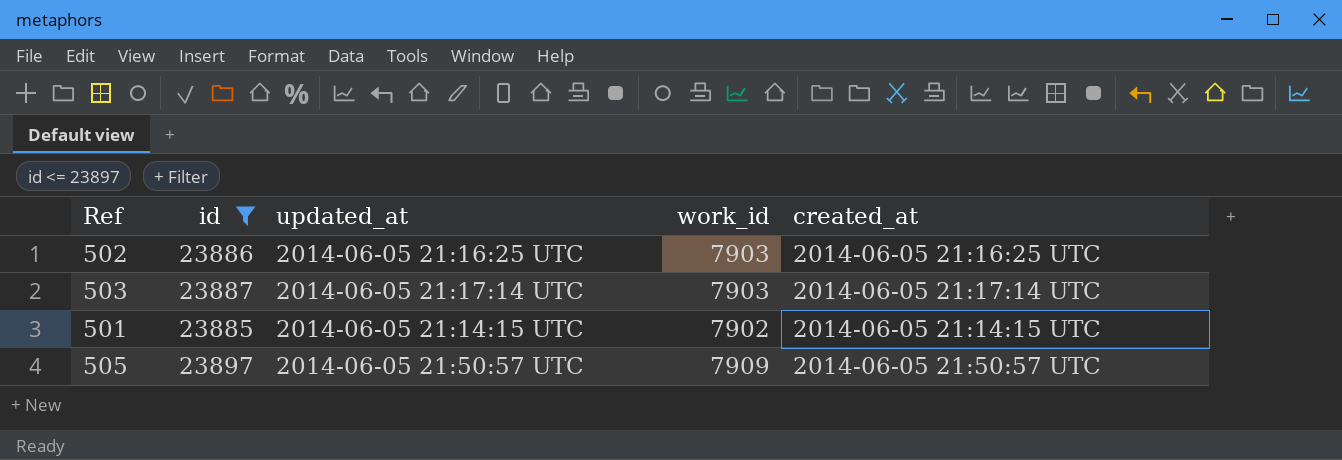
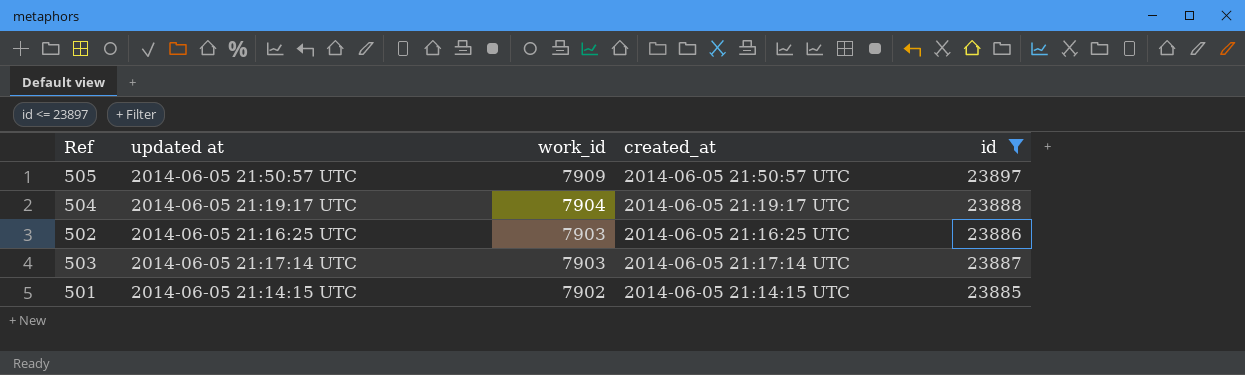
row order: none -> work_id descending
column name: updated_at -> updated at
column id | position: 2 -> 5
row 504: none -> 2014-06-05 21:19:17 UTC | 7904 | 2014-06-05 21:19:17 UTC | 23888

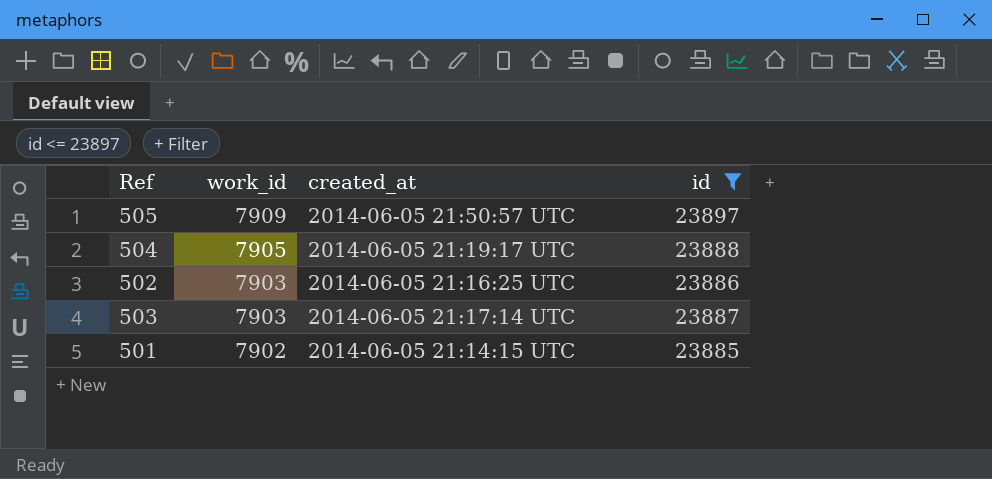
column updated at | position: 2 -> none
504 | work_id: 7904 -> 7905

